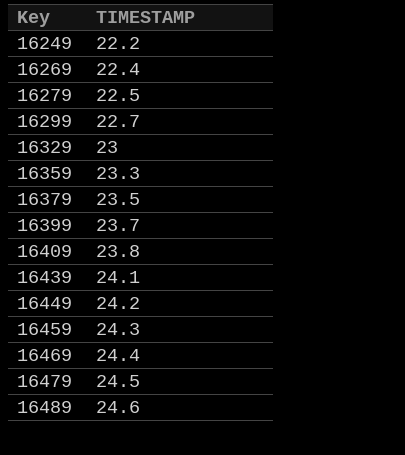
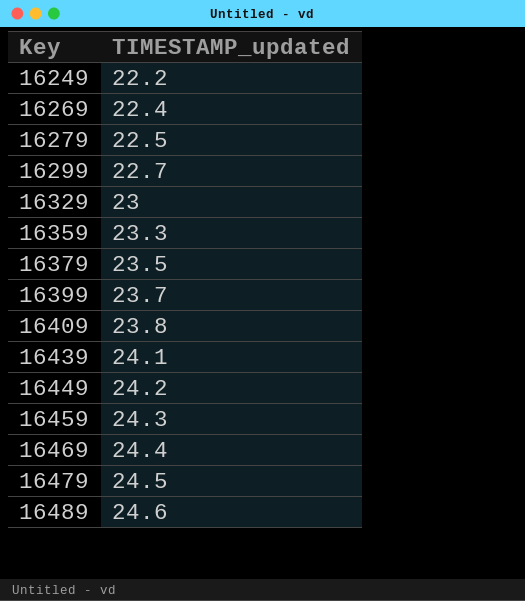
column name: TIMESTAMP -> TIMESTAMP_updated

